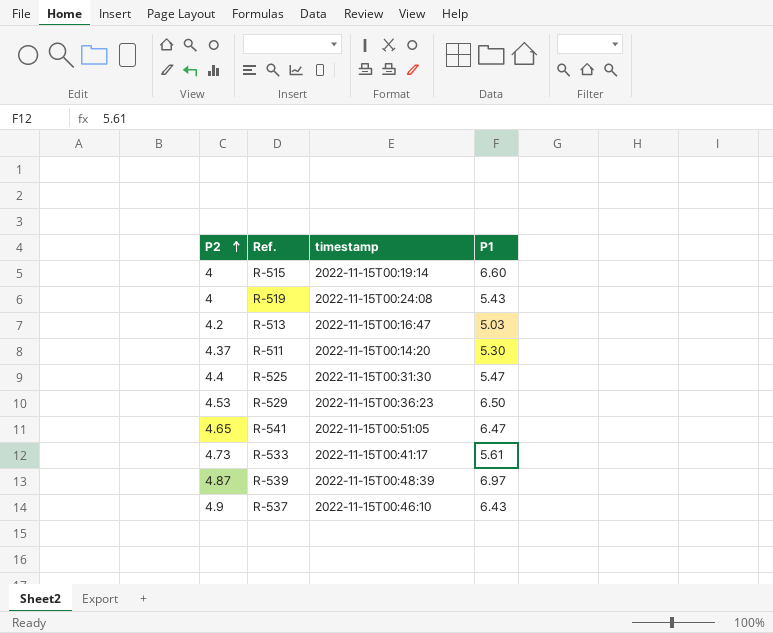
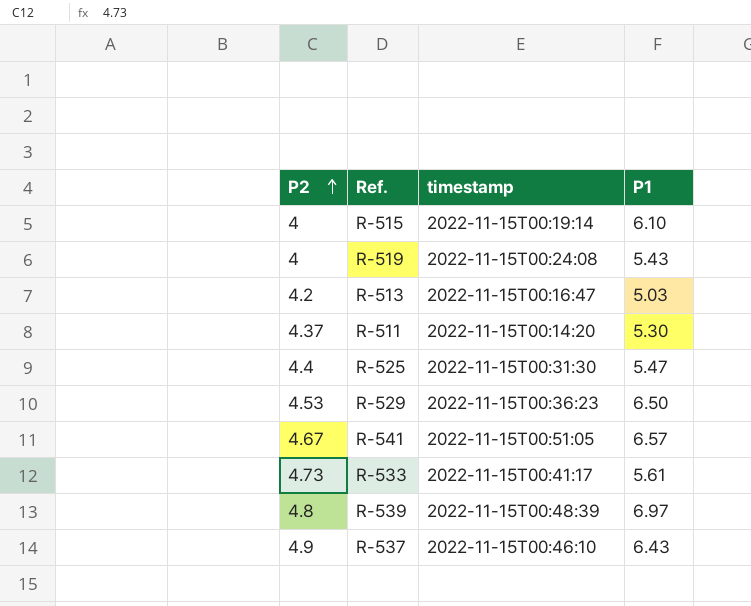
R-515 | P1: 6.60 -> 6.10
R-541 | P2: 4.65 -> 4.67
R-541 | P1: 6.47 -> 6.57
R-539 | P2: 4.87 -> 4.8

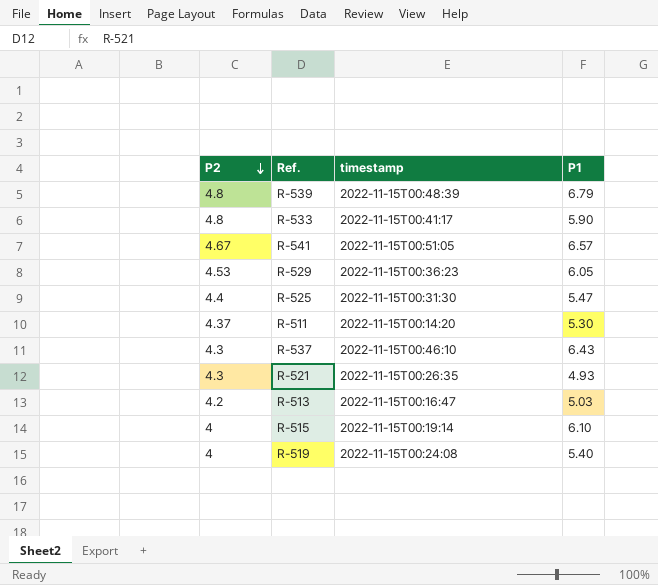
row order: P2 ascending -> P2 descending
R-539 | P1: 6.97 -> 6.79
R-533 | P2: 4.73 -> 4.8
R-533 | P1: 5.61 -> 5.90
R-529 | P1: 6.50 -> 6.05
R-537 | P2: 4.9 -> 4.3
row R-521: none -> 4.3 | 2022-11-15T00:26:35 | 4.93
R-519 | P1: 5.43 -> 5.40

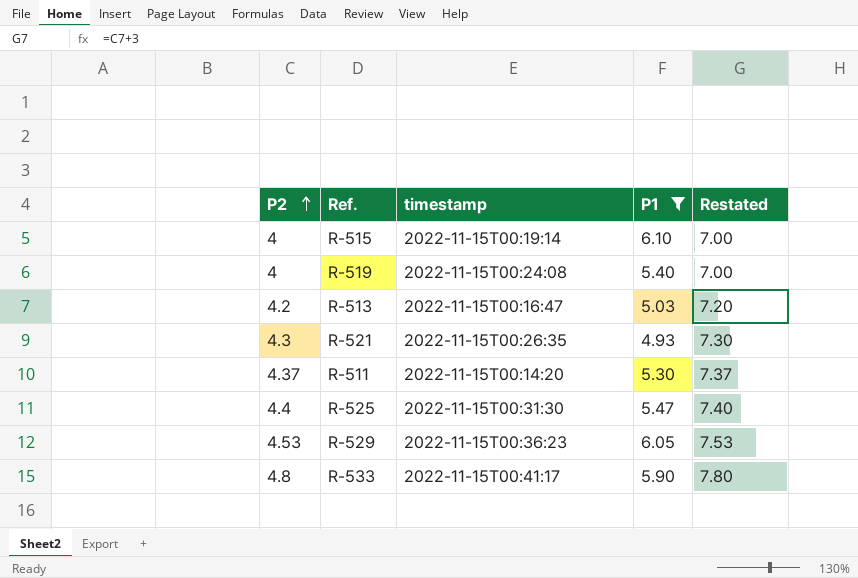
filter: none -> P1 <= 6.10
row order: P2 descending -> P2 ascending
column Restated | formula: none -> [P2] + 3

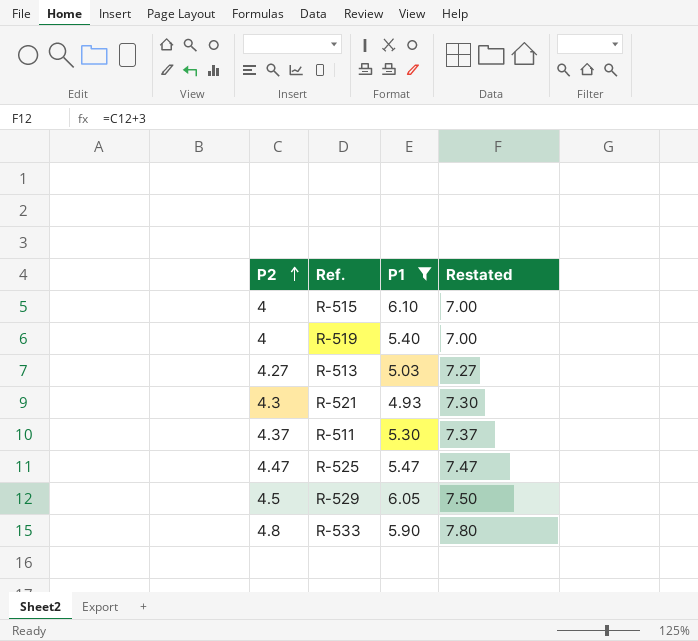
column timestamp | position: 3 -> none
R-513 | P2: 4.2 -> 4.27
R-513 | Restated: 7.20 -> 7.27
R-525 | P2: 4.4 -> 4.47
R-525 | Restated: 7.40 -> 7.47
R-529 | P2: 4.53 -> 4.5
R-529 | Restated: 7.53 -> 7.50

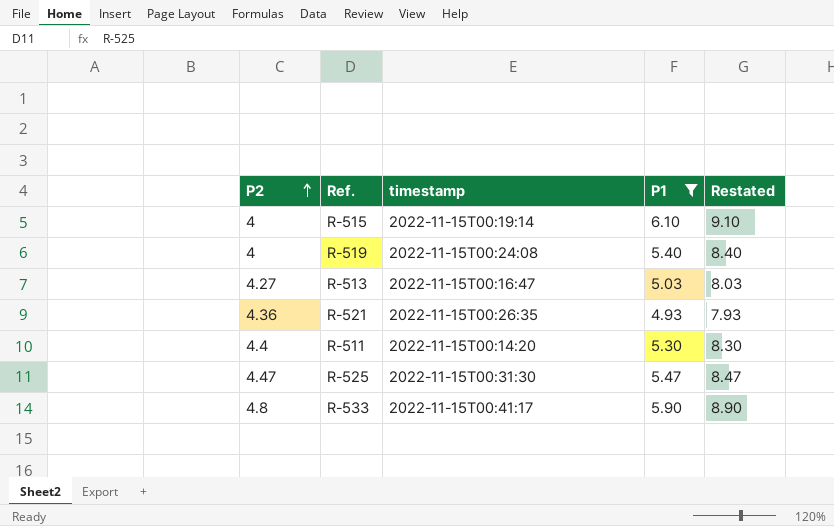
column timestamp | position: none -> 3
column Restated | formula: [P2] + 3 -> [P1] + 3
row R-529: 4.5 | 6.05 | 7.50 -> none
R-521 | P2: 4.3 -> 4.36
R-511 | P2: 4.37 -> 4.4

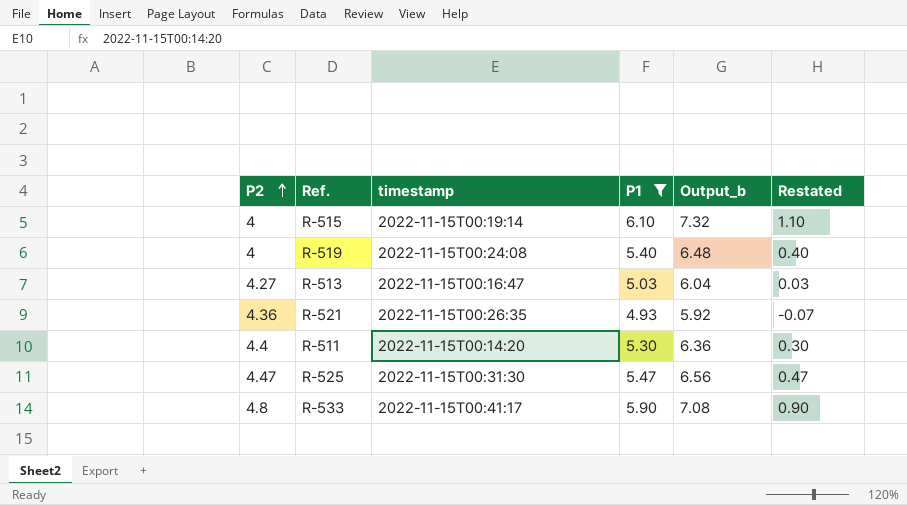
column Output_b | formula: none -> [P1] * 1.2
column Restated | formula: [P1] + 3 -> [P1] - 5

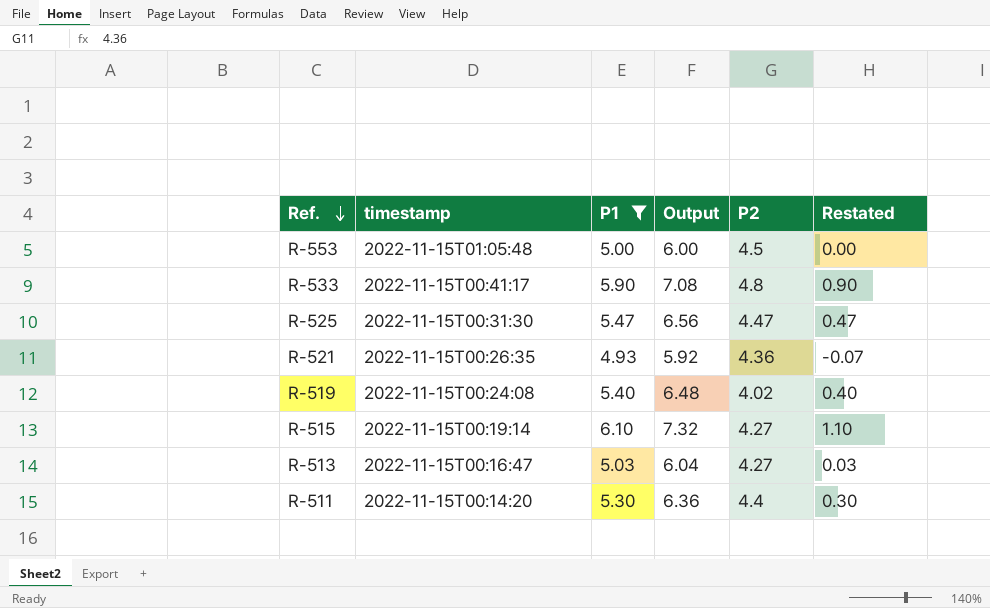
row order: P2 ascending -> Ref. descending
column name: Output_b -> Output
column P2 | position: 1 -> 5
row R-553: none -> 2022-11-15T01:05:48 | 5.00 | 6.00 | 4.5 | 0.00
R-519 | P2: 4 -> 4.02
R-515 | P2: 4 -> 4.27

